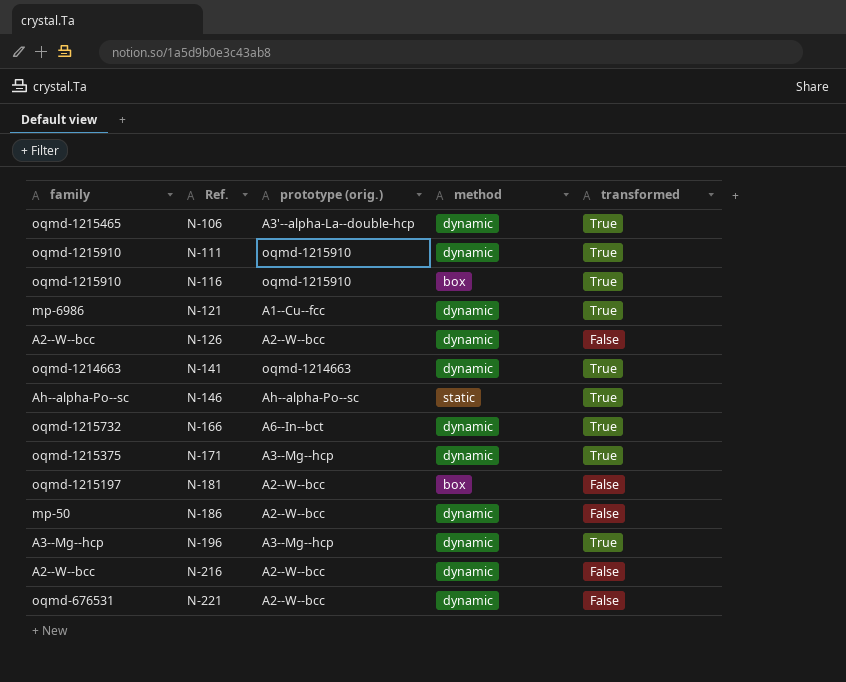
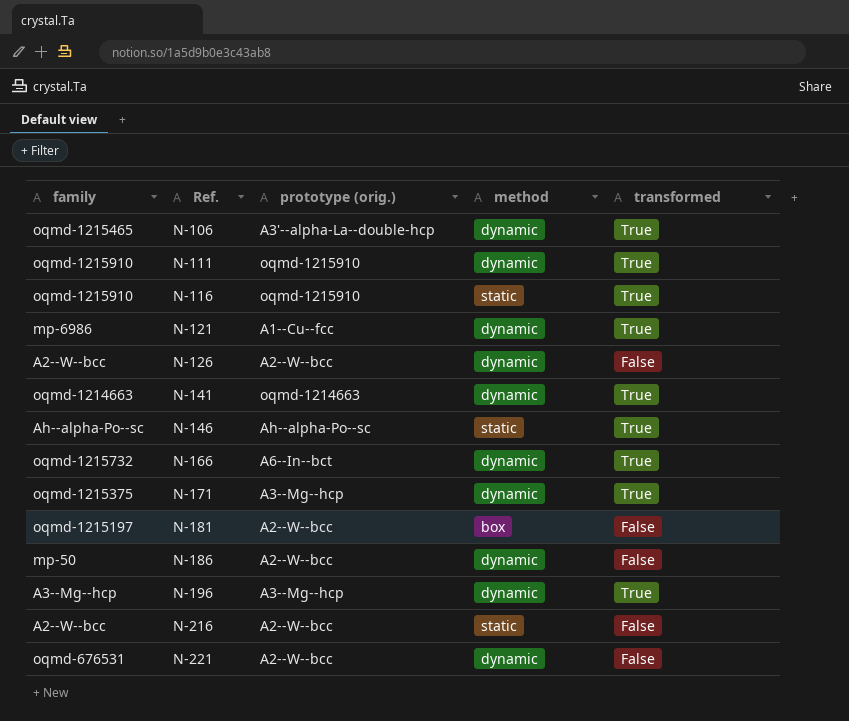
N-116 | method: box -> static
N-216 | method: dynamic -> static

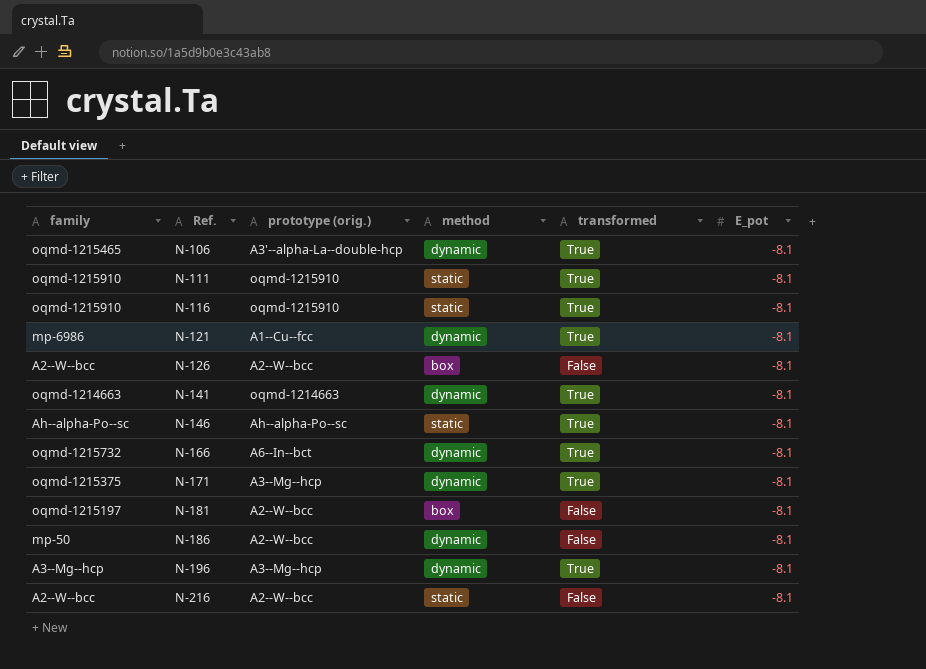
column E_pot | position: none -> 6
row N-221: oqmd-676531 | A2--W--bcc | dynamic | False -> none
N-111 | method: dynamic -> static
N-126 | method: dynamic -> box

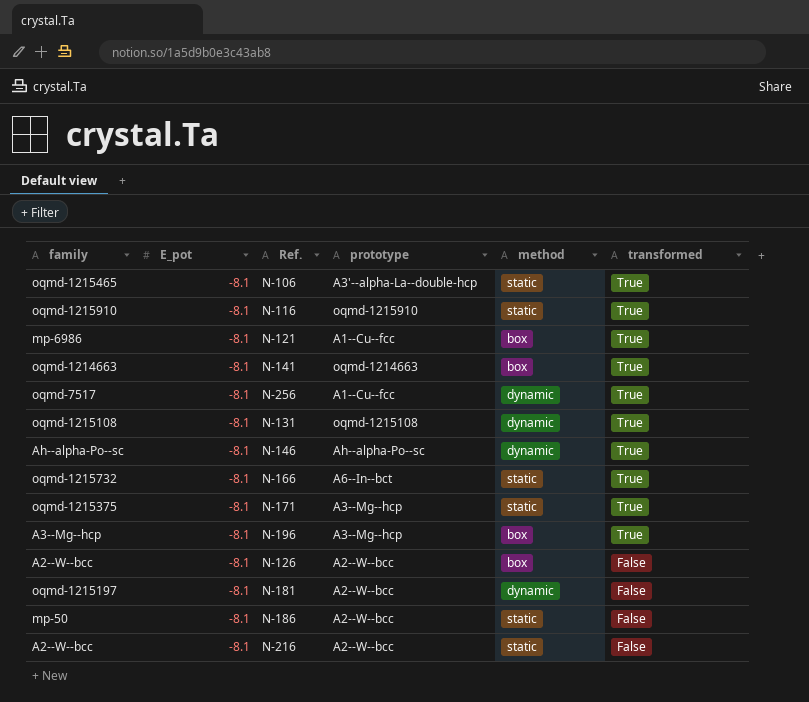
row order: Ref. ascending -> transformed descending
column E_pot | position: 6 -> 2
column name: prototype (orig.) -> prototype
row N-111: oqmd-1215910 | oqmd-1215910 | static | True | -8.1 -> none
N-106 | method: dynamic -> static
N-121 | method: dynamic -> box
N-141 | method: dynamic -> box
row N-256: none -> oqmd-7517 | -8.1 | A1--Cu--fcc | dynamic | True
row N-131: none -> oqmd-1215108 | -8.1 | oqmd-1215108 | dynamic | True
N-146 | method: static -> dynamic
N-166 | method: dynamic -> static
N-171 | method: dynamic -> static
N-196 | method: dynamic -> box
N-181 | method: box -> dynamic
N-186 | method: dynamic -> static

